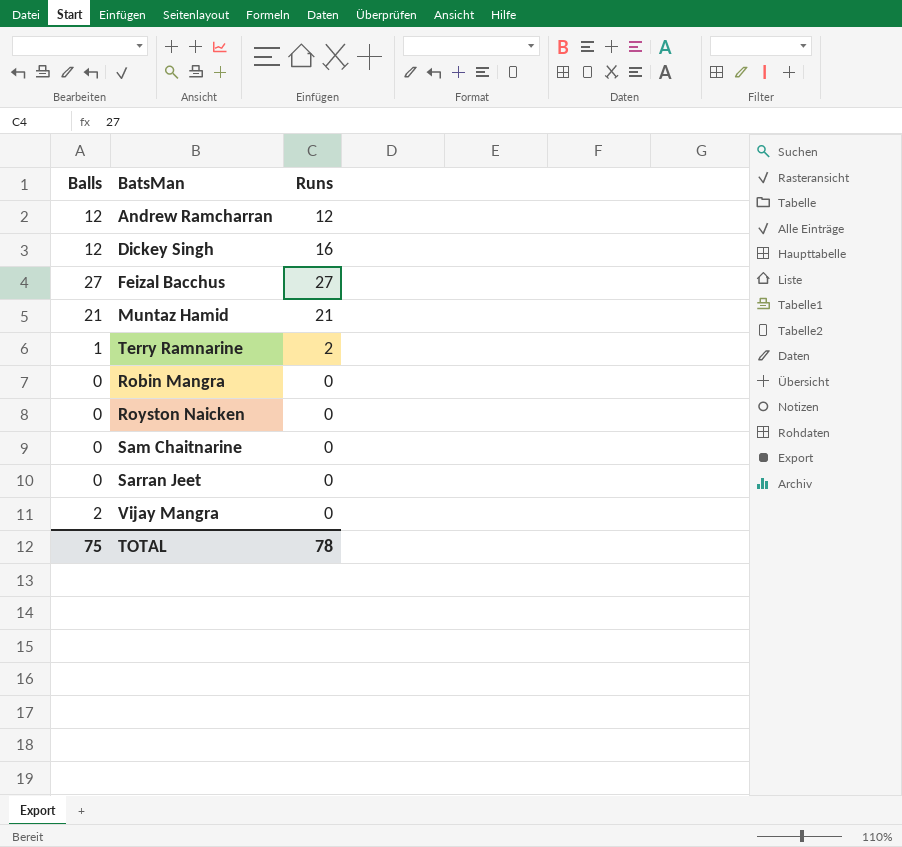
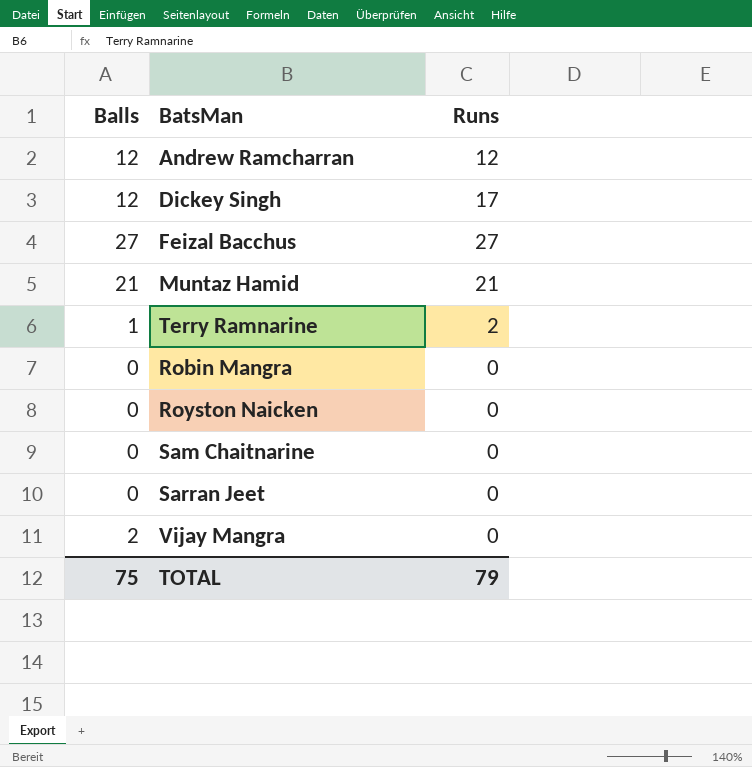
Dickey Singh | Runs: 16 -> 17
TOTAL | Runs: 78 -> 79

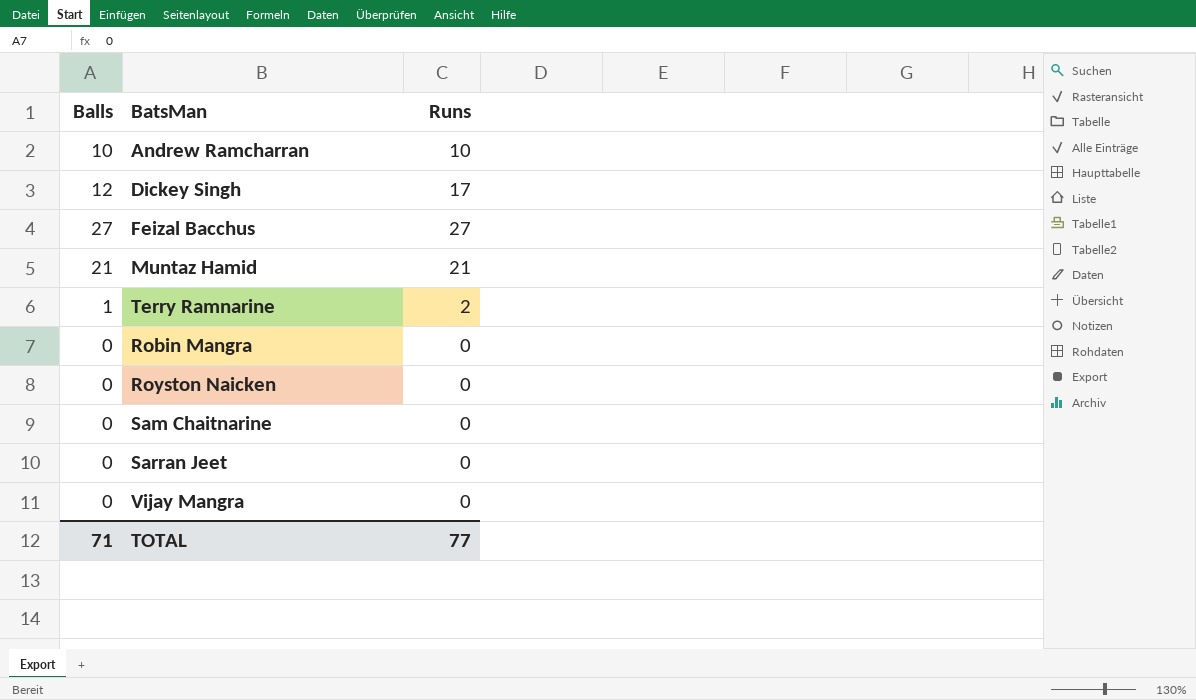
Andrew Ramcharran | Balls: 12 -> 10
Andrew Ramcharran | Runs: 12 -> 10
Vijay Mangra | Balls: 2 -> 0
TOTAL | Balls: 75 -> 71
TOTAL | Runs: 79 -> 77

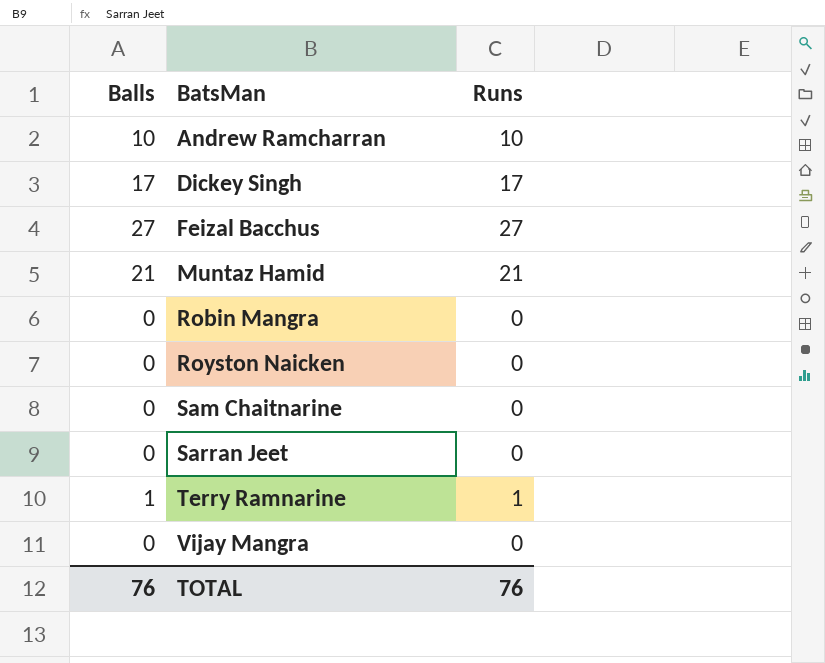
row order: none -> BatsMan ascending
Dickey Singh | Balls: 12 -> 17
Terry Ramnarine | Runs: 2 -> 1
TOTAL | Balls: 71 -> 76
TOTAL | Runs: 77 -> 76

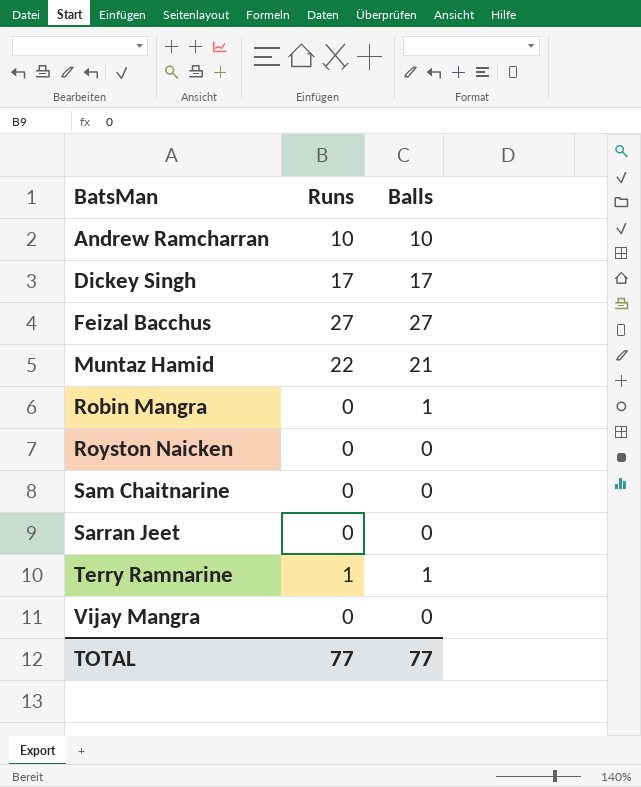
column Balls | position: 1 -> 3
Muntaz Hamid | Runs: 21 -> 22
Robin Mangra | Balls: 0 -> 1
TOTAL | Runs: 76 -> 77
TOTAL | Balls: 76 -> 77

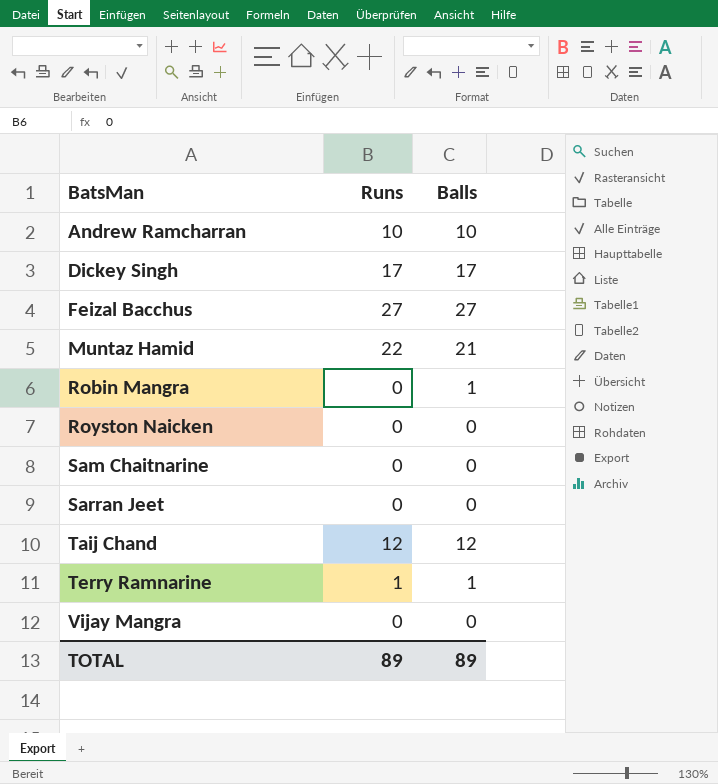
row Taij Chand: none -> 12 | 12
TOTAL | Runs: 77 -> 89
TOTAL | Balls: 77 -> 89

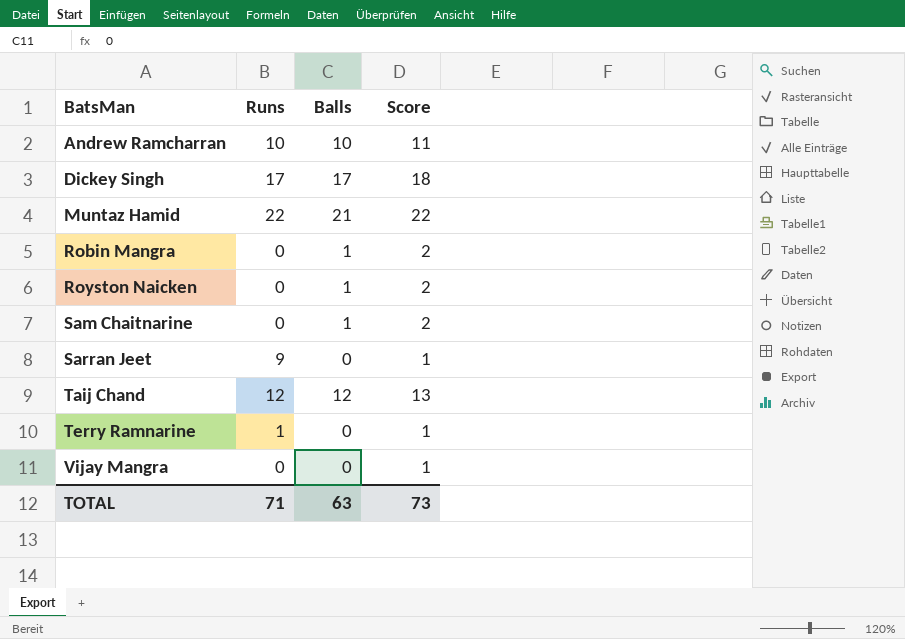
column Score | formula: none -> [Balls] + 1
row Feizal Bacchus: 27 | 27 -> none
Royston Naicken | Balls: 0 -> 1
Sam Chaitnarine | Balls: 0 -> 1
Sarran Jeet | Runs: 0 -> 9
Terry Ramnarine | Balls: 1 -> 0
TOTAL | Runs: 89 -> 71
TOTAL | Balls: 89 -> 63

